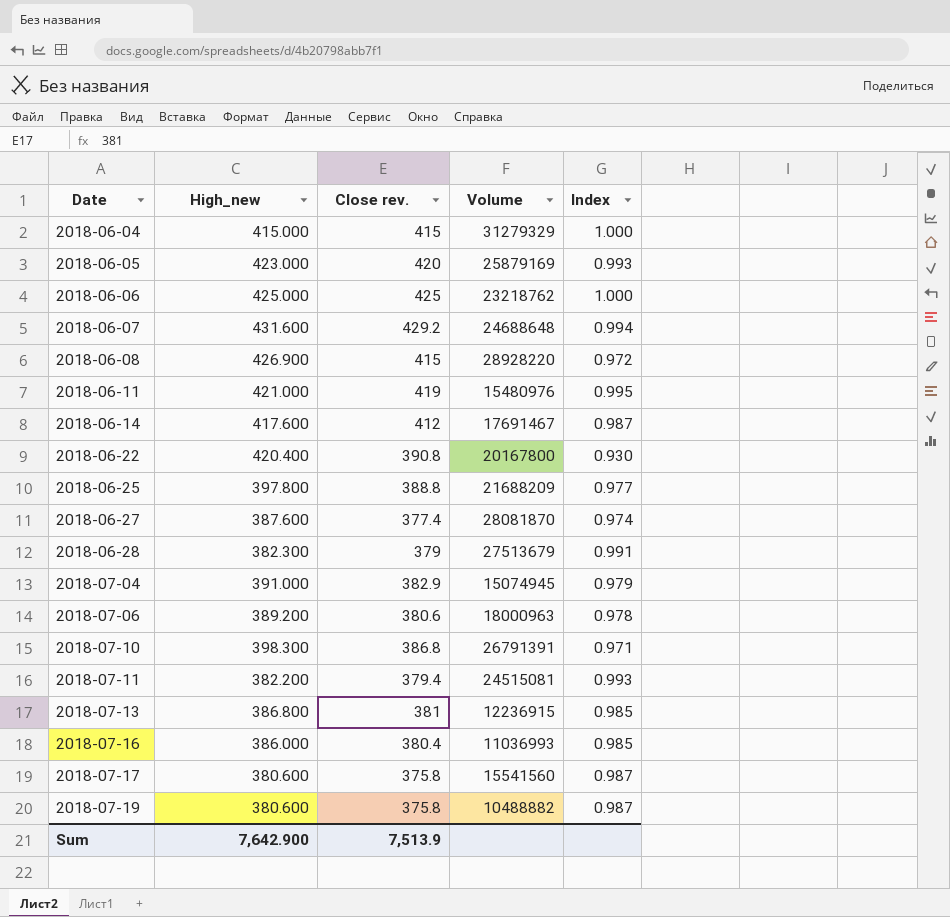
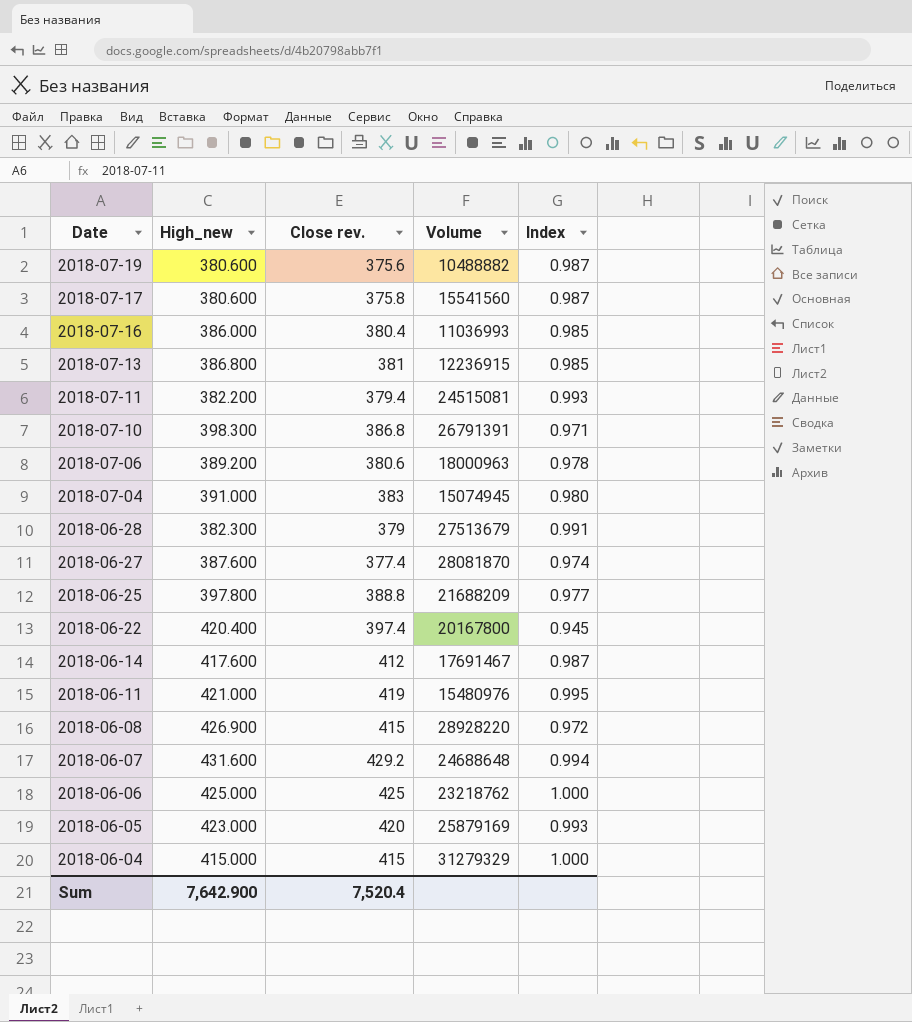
row order: Date ascending -> Date descending
2018-07-19 | Close rev.: 375.8 -> 375.6
2018-07-04 | Close rev.: 382.9 -> 383
2018-07-04 | Index: 0.979 -> 0.980
2018-06-22 | Close rev.: 390.8 -> 397.4
2018-06-22 | Index: 0.930 -> 0.945
Sum | Close rev.: 7,513.9 -> 7,520.4

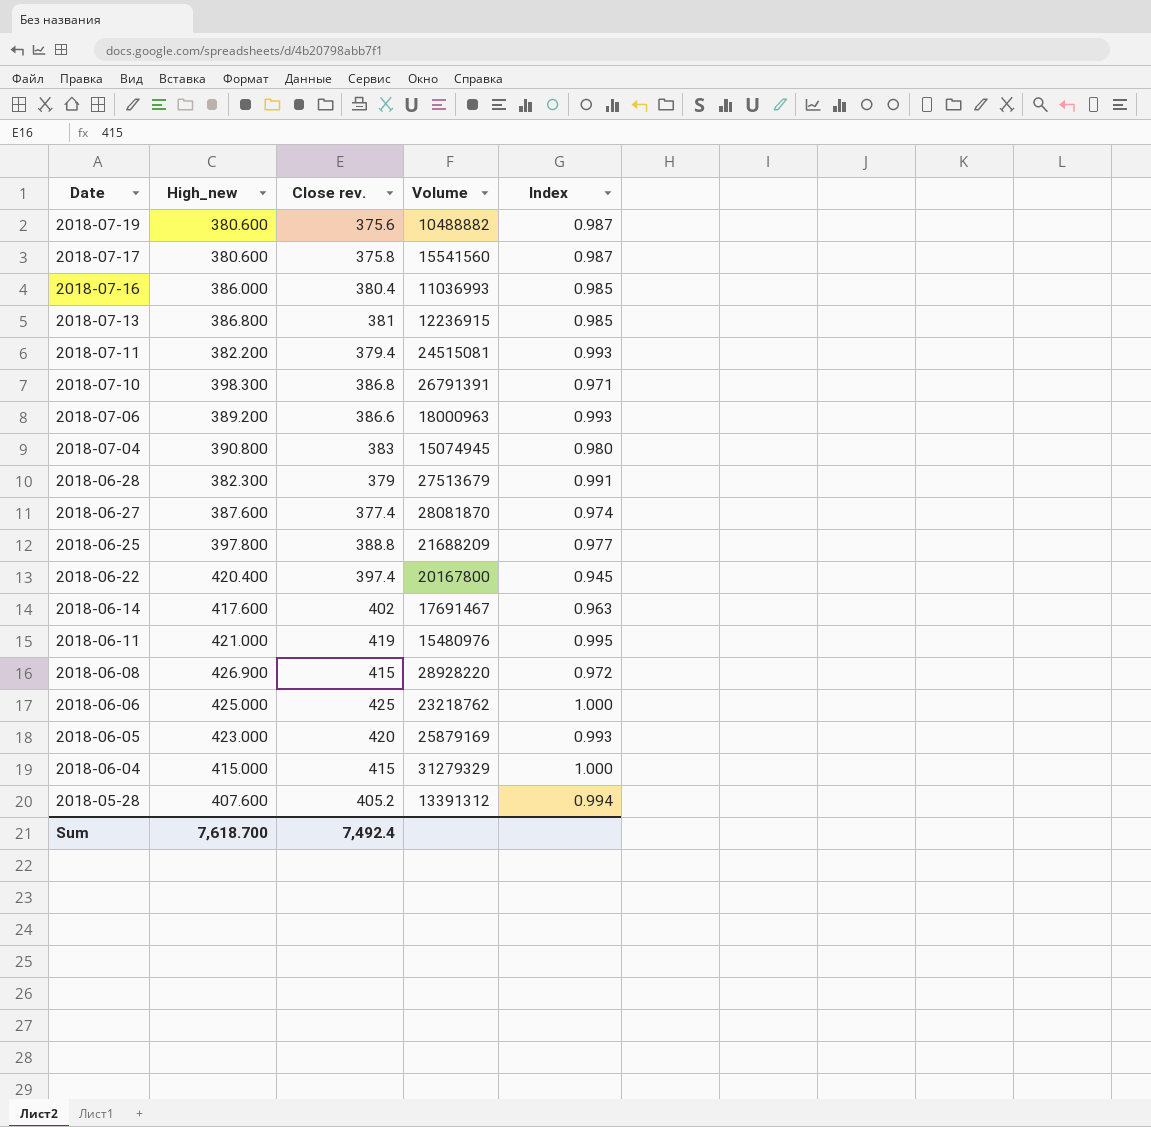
row 2018-06-07: 431.600 | 429.2 | 24688648 | 0.994 -> none
2018-07-06 | Close rev.: 380.6 -> 386.6
2018-07-06 | Index: 0.978 -> 0.993
2018-07-04 | High_new: 391.000 -> 390.800
2018-06-14 | Close rev.: 412 -> 402
2018-06-14 | Index: 0.987 -> 0.963
row 2018-05-28: none -> 407.600 | 405.2 | 13391312 | 0.994
Sum | High_new: 7,642.900 -> 7,618.700
Sum | Close rev.: 7,520.4 -> 7,492.4

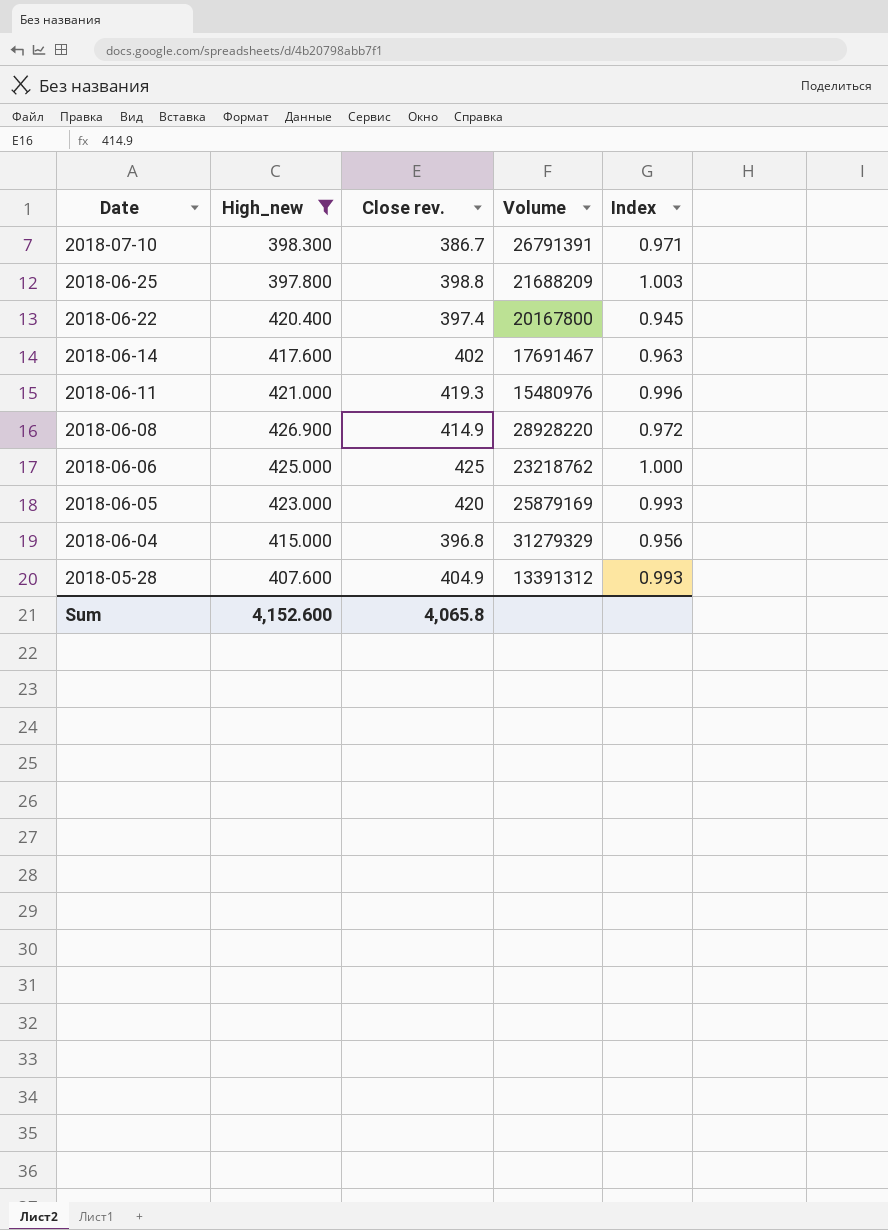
filter: none -> High_new >= 397.800
2018-07-10 | Close rev.: 386.8 -> 386.7
2018-06-25 | Close rev.: 388.8 -> 398.8
2018-06-25 | Index: 0.977 -> 1.003
2018-06-11 | Close rev.: 419 -> 419.3
2018-06-11 | Index: 0.995 -> 0.996
2018-06-08 | Close rev.: 415 -> 414.9
2018-06-04 | Close rev.: 415 -> 396.8
2018-06-04 | Index: 1.000 -> 0.956
2018-05-28 | Close rev.: 405.2 -> 404.9
2018-05-28 | Index: 0.994 -> 0.993
Sum | High_new: 7,618.700 -> 4,152.600
Sum | Close rev.: 7,492.4 -> 4,065.8

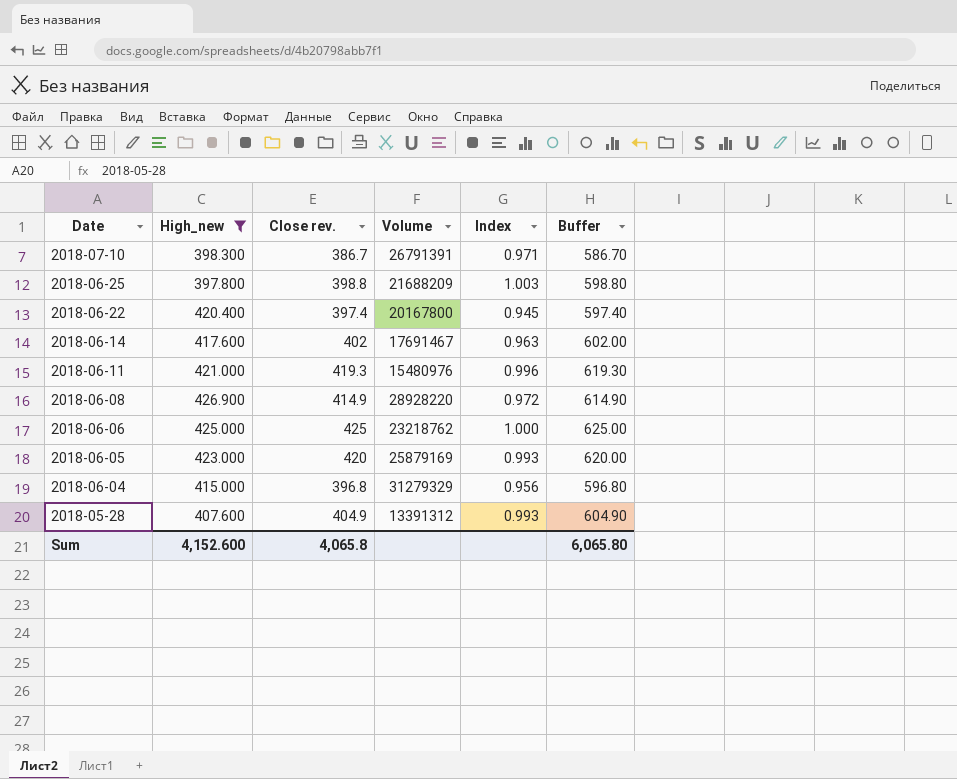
column Buffer | formula: none -> [Close rev.] + 200

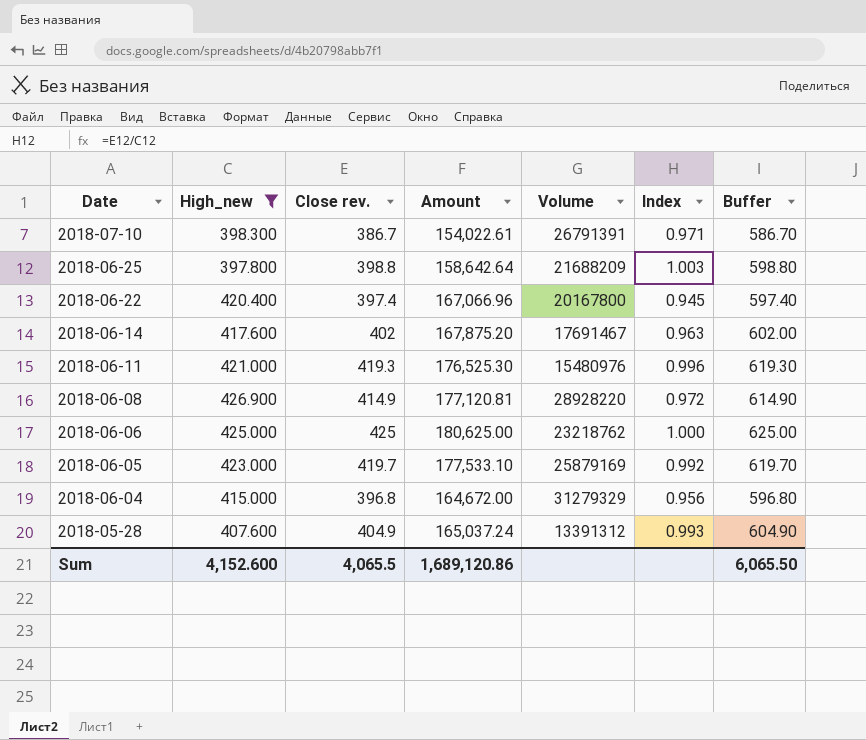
column Amount | formula: none -> [High_new] * [Close rev.]
2018-06-05 | Close rev.: 420 -> 419.7
2018-06-05 | Index: 0.993 -> 0.992
2018-06-05 | Buffer: 620.00 -> 619.70
Sum | Close rev.: 4,065.8 -> 4,065.5
Sum | Buffer: 6,065.80 -> 6,065.50

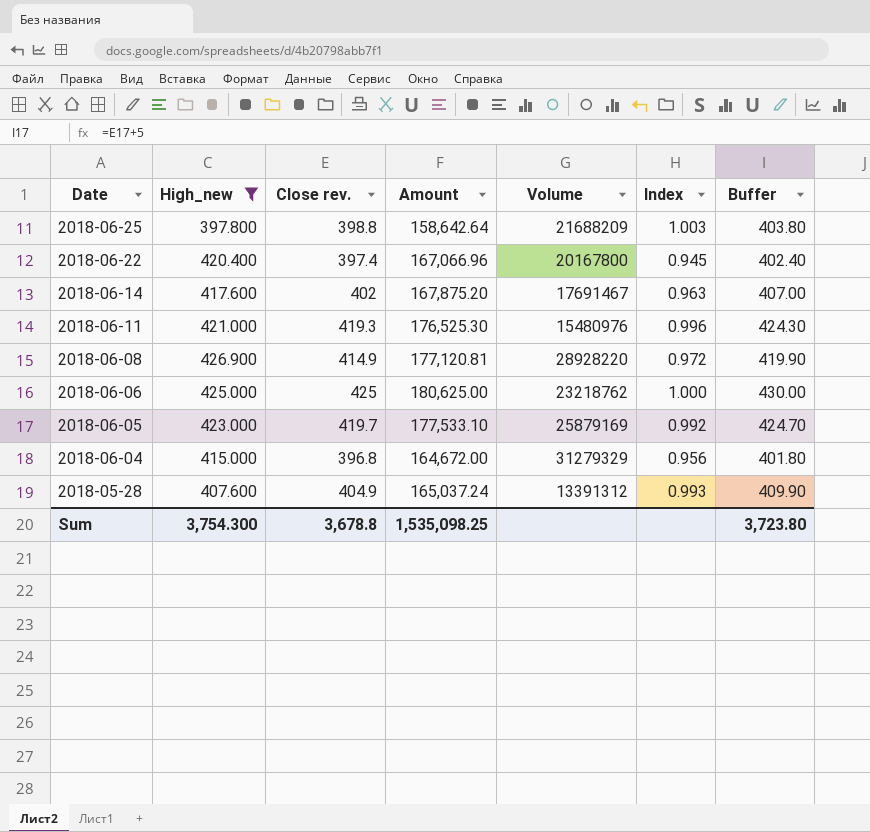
column Buffer | formula: [Close rev.] + 200 -> [Close rev.] + 5
row 2018-07-10: 398.300 | 386.7 | 154,022.61 | 26791391 | 0.971 | 586.70 -> none
Sum | High_new: 4,152.600 -> 3,754.300
Sum | Close rev.: 4,065.5 -> 3,678.8
Sum | Amount: 1,689,120.86 -> 1,535,098.25
Sum | Buffer: 6,065.50 -> 3,723.80

